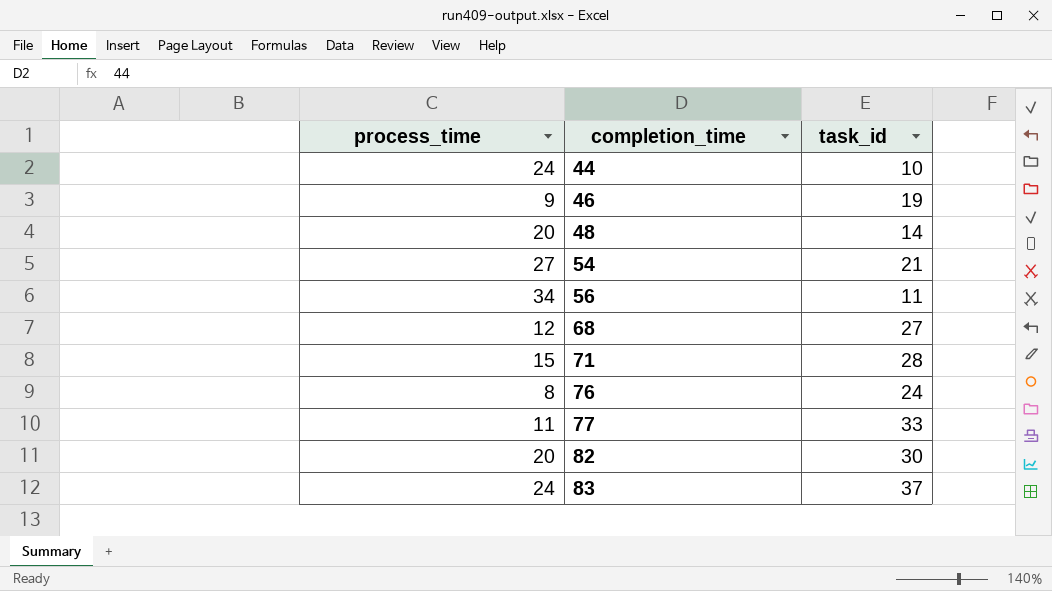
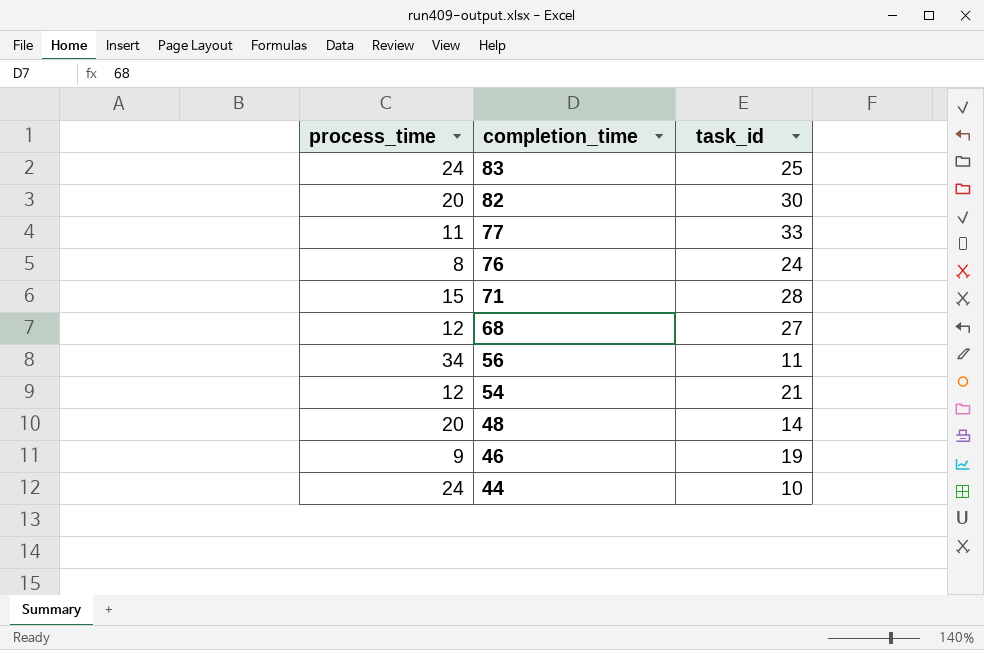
row order: completion_time ascending -> completion_time descending
83 | task_id: 37 -> 25
54 | process_time: 27 -> 12

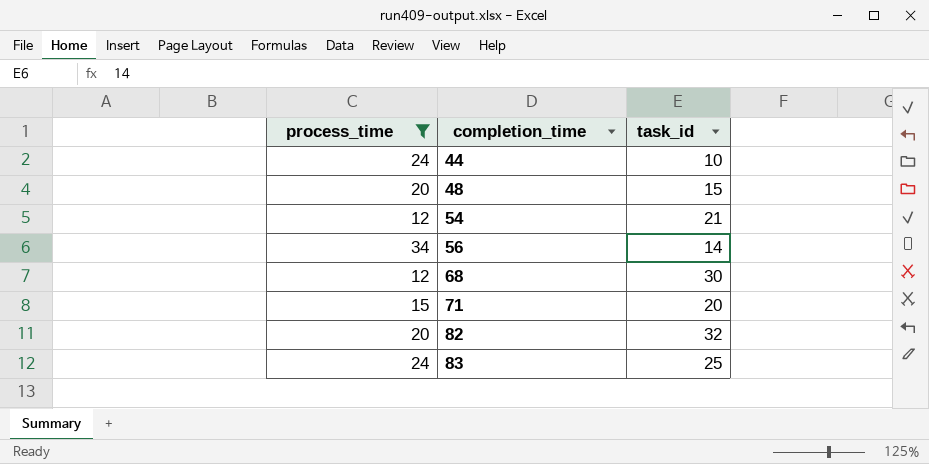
filter: none -> process_time >= 12
row order: completion_time descending -> completion_time ascending
48 | task_id: 14 -> 15
56 | task_id: 11 -> 14
68 | task_id: 27 -> 30
71 | task_id: 28 -> 20
82 | task_id: 30 -> 32

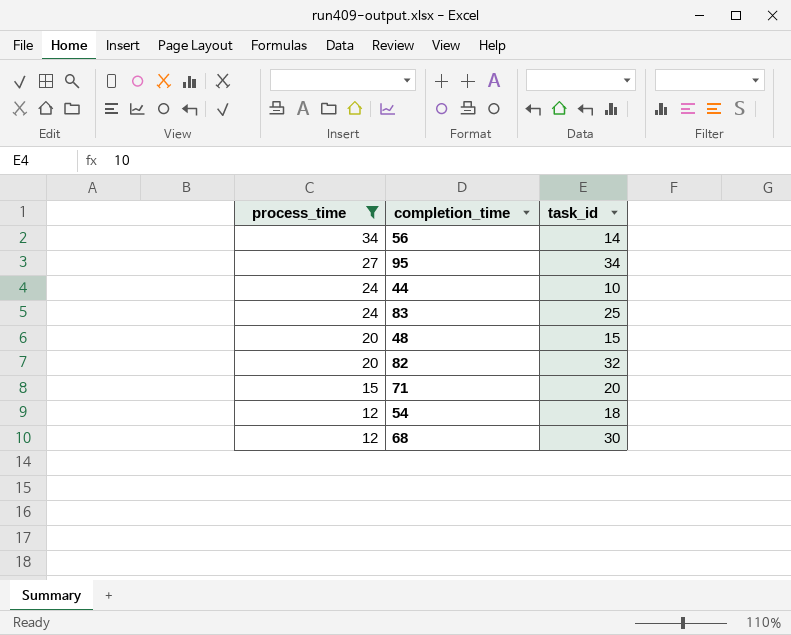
row order: completion_time ascending -> process_time descending
row 95: none -> 27 | 34
54 | task_id: 21 -> 18

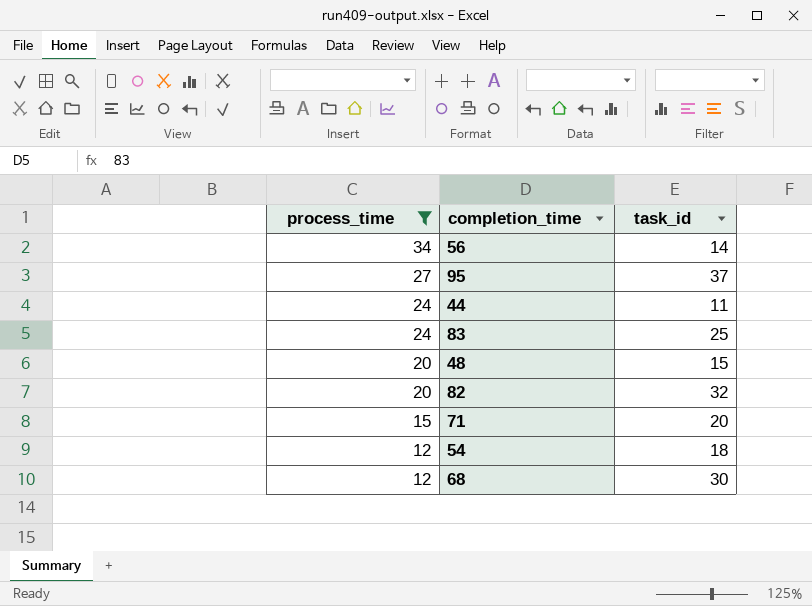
95 | task_id: 34 -> 37
44 | task_id: 10 -> 11

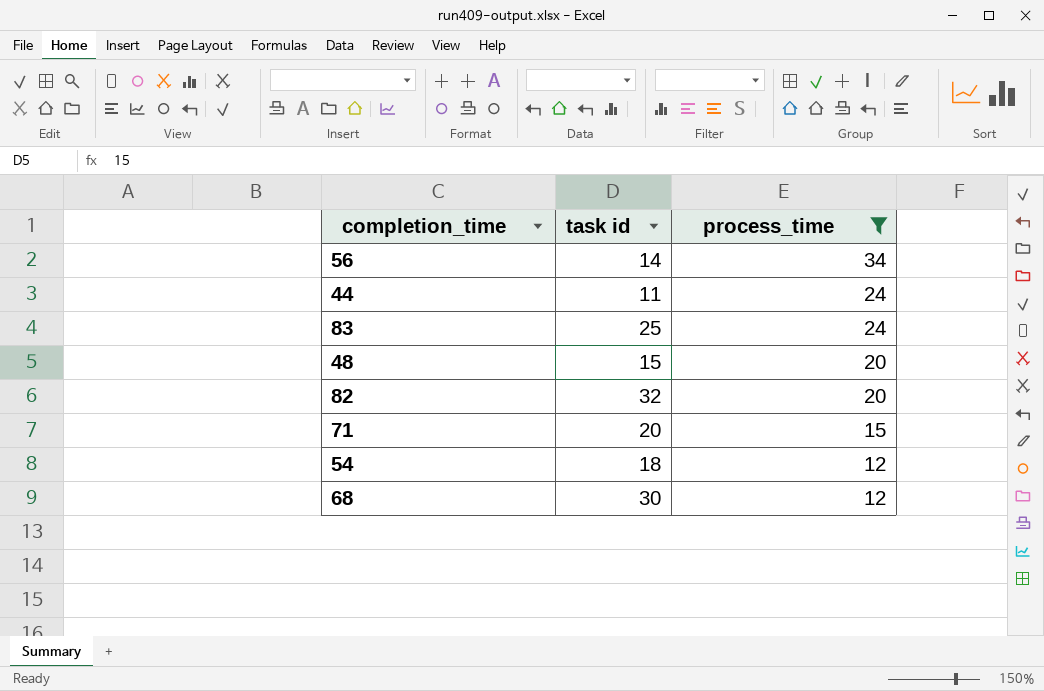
column name: task_id -> task id
column process_time | position: 1 -> 3
row 95: 27 | 37 -> none

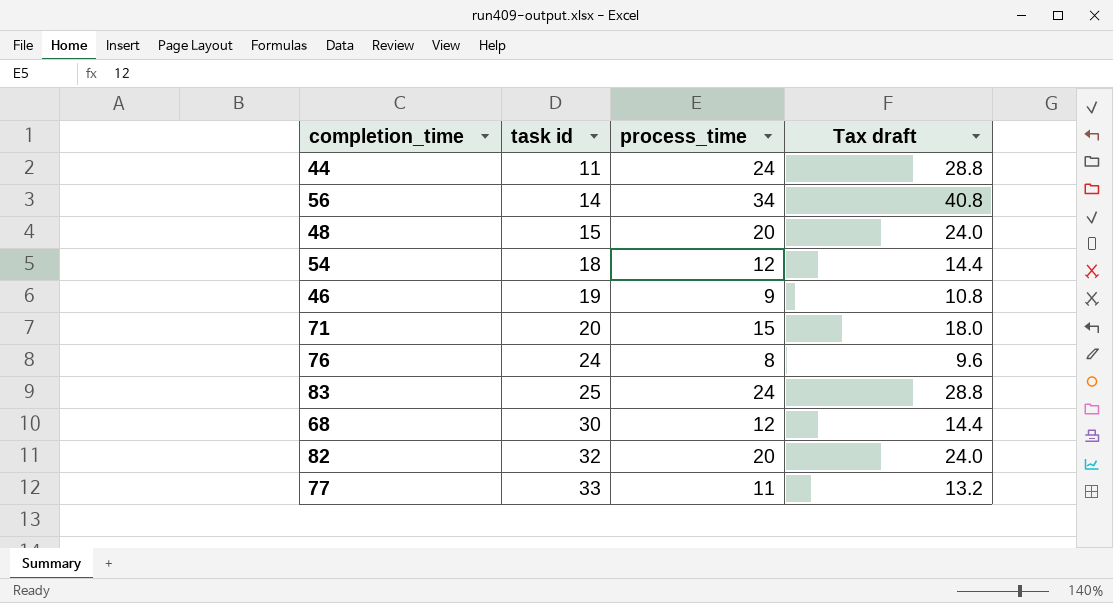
filter: process_time >= 12 -> none
row order: process_time descending -> task id ascending
column Tax draft | formula: none -> [process_time] * 1.2

